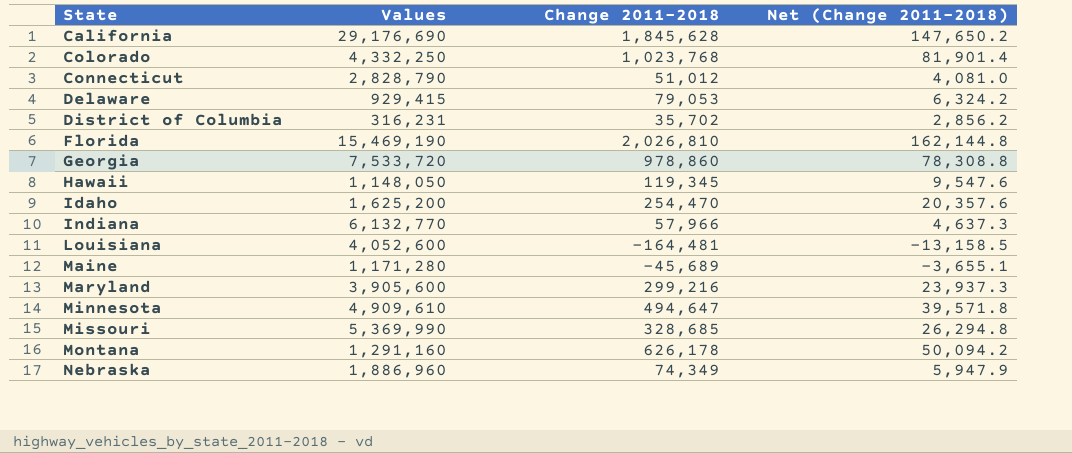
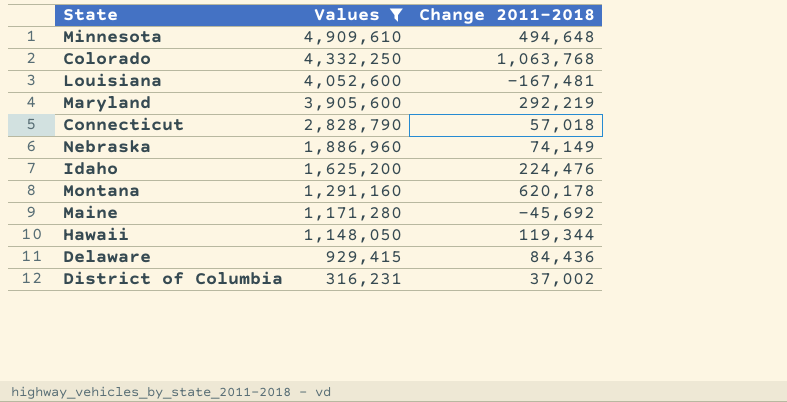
filter: none -> Values <= 4,909,610
row order: State ascending -> Values descending
column Net (Change 2011-2018) | formula: [Change 2011-2018] * 0.08 -> none
Minnesota | Change 2011-2018: 494,647 -> 494,648
Colorado | Change 2011-2018: 1,023,768 -> 1,063,768
Louisiana | Change 2011-2018: -164,481 -> -167,481
Maryland | Change 2011-2018: 299,216 -> 292,219
Connecticut | Change 2011-2018: 51,012 -> 57,018
Nebraska | Change 2011-2018: 74,349 -> 74,149
Idaho | Change 2011-2018: 254,470 -> 224,476
Montana | Change 2011-2018: 626,178 -> 620,178
Maine | Change 2011-2018: -45,689 -> -45,692
Hawaii | Change 2011-2018: 119,345 -> 119,344
Delaware | Change 2011-2018: 79,053 -> 84,436
District of Columbia | Change 2011-2018: 35,702 -> 37,002

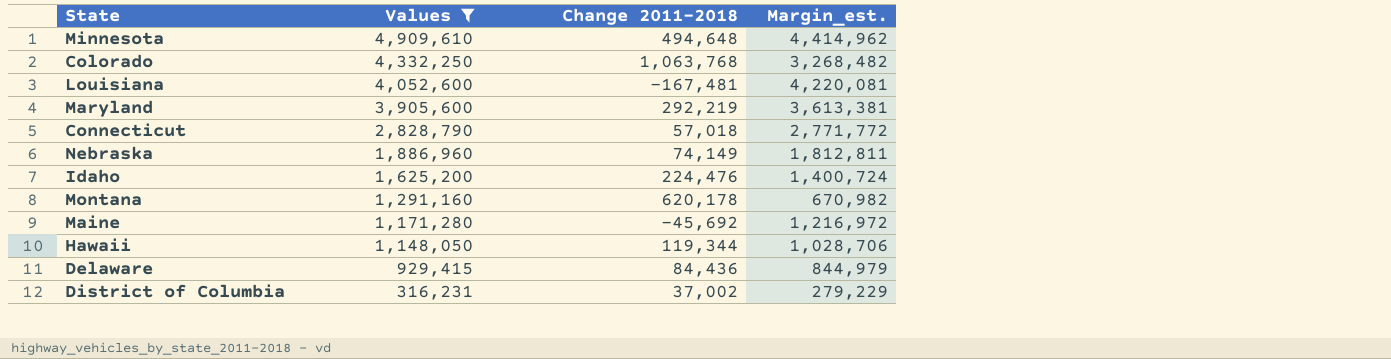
column Margin_est. | formula: none -> [Values] - [Change 2011-2018]

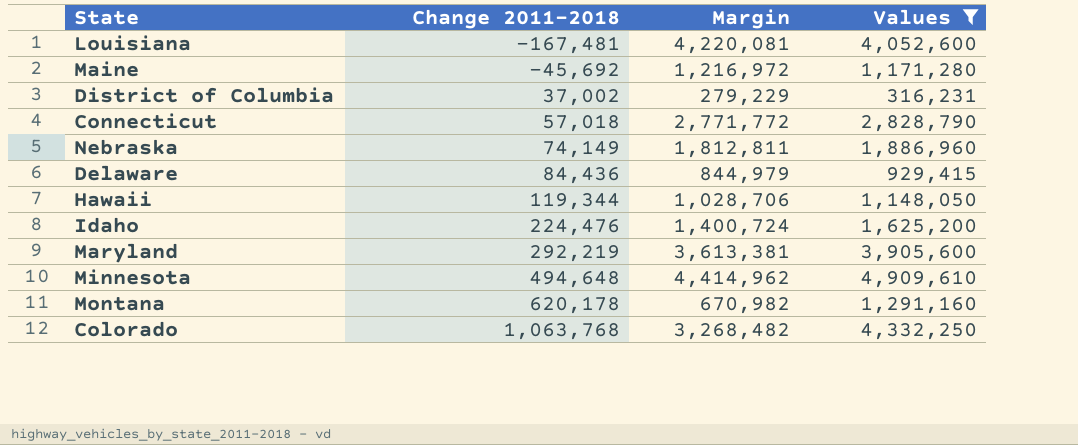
row order: Values descending -> Change 2011-2018 ascending
column name: Margin_est. -> Margin
column Values | position: 2 -> 4

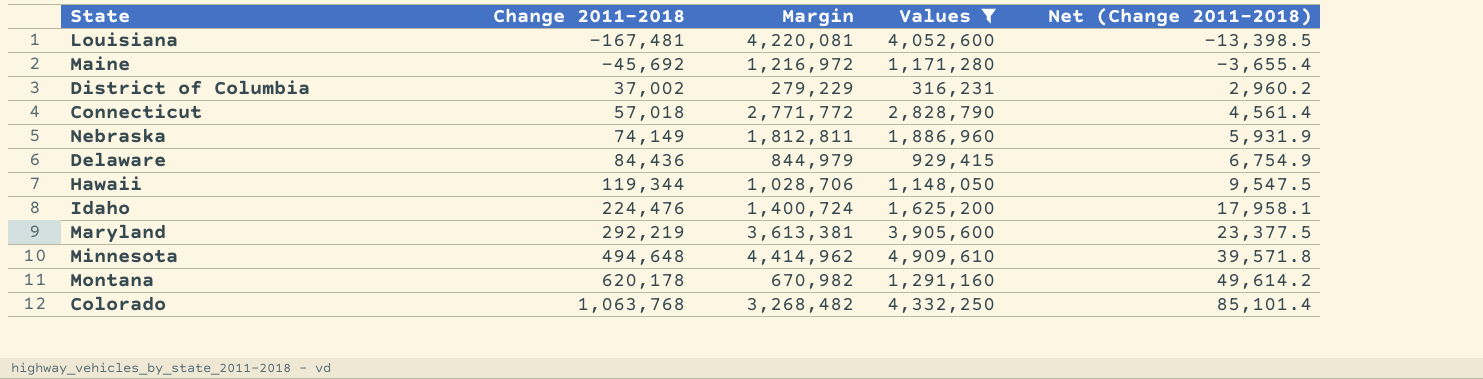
column Net (Change 2011-2018) | formula: none -> [Change 2011-2018] * 0.08

